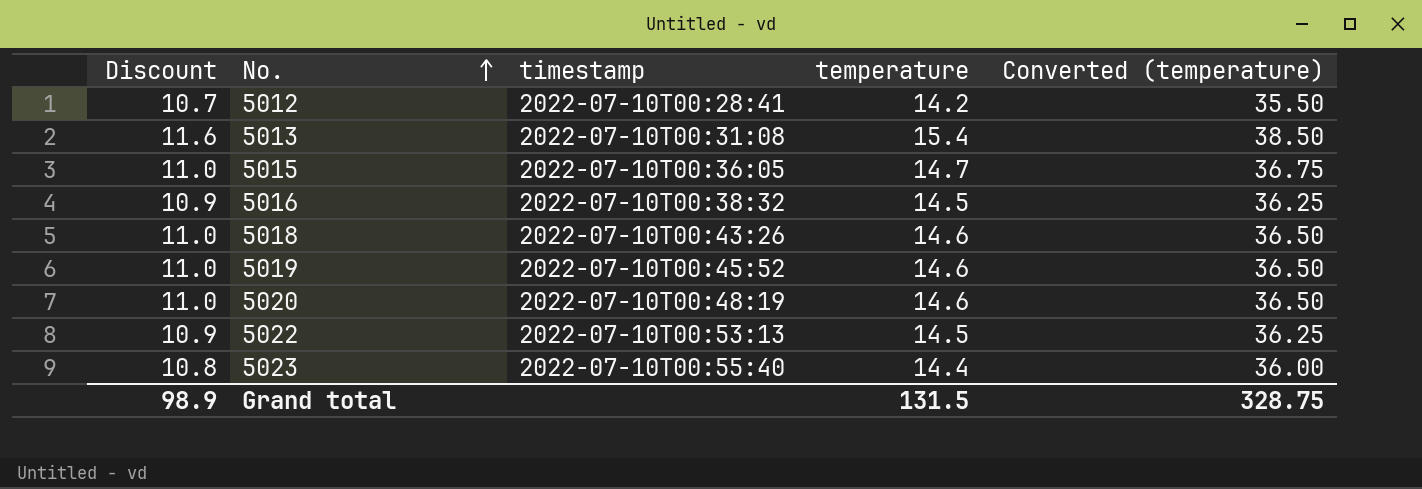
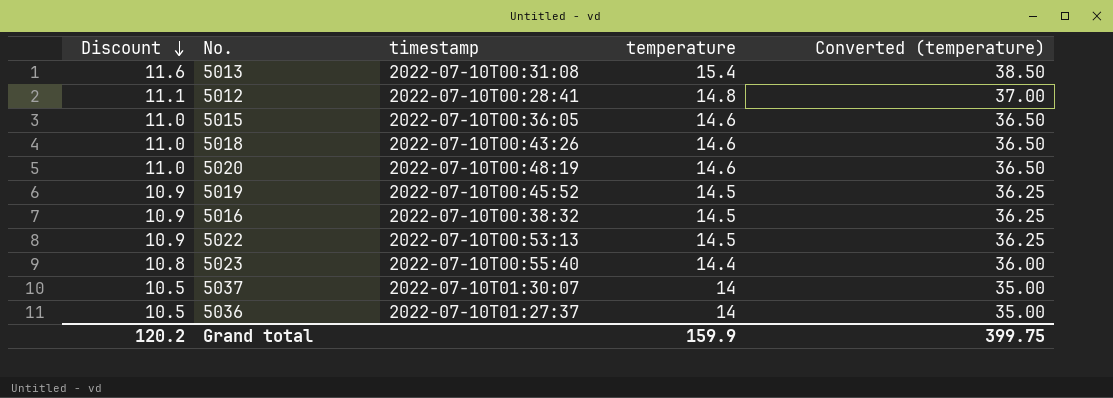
row order: No. ascending -> Discount descending
5012 | Discount: 10.7 -> 11.1
5012 | temperature: 14.2 -> 14.8
5012 | Converted (temperature): 35.50 -> 37.00
5015 | temperature: 14.7 -> 14.6
5015 | Converted (temperature): 36.75 -> 36.50
5019 | Discount: 11.0 -> 10.9
5019 | temperature: 14.6 -> 14.5
5019 | Converted (temperature): 36.50 -> 36.25
row 5037: none -> 10.5 | 2022-07-10T01:30:07 | 14 | 35.00
row 5036: none -> 10.5 | 2022-07-10T01:27:37 | 14 | 35.00
Grand total | Discount: 98.9 -> 120.2
Grand total | temperature: 131.5 -> 159.9
Grand total | Converted (temperature): 328.75 -> 399.75

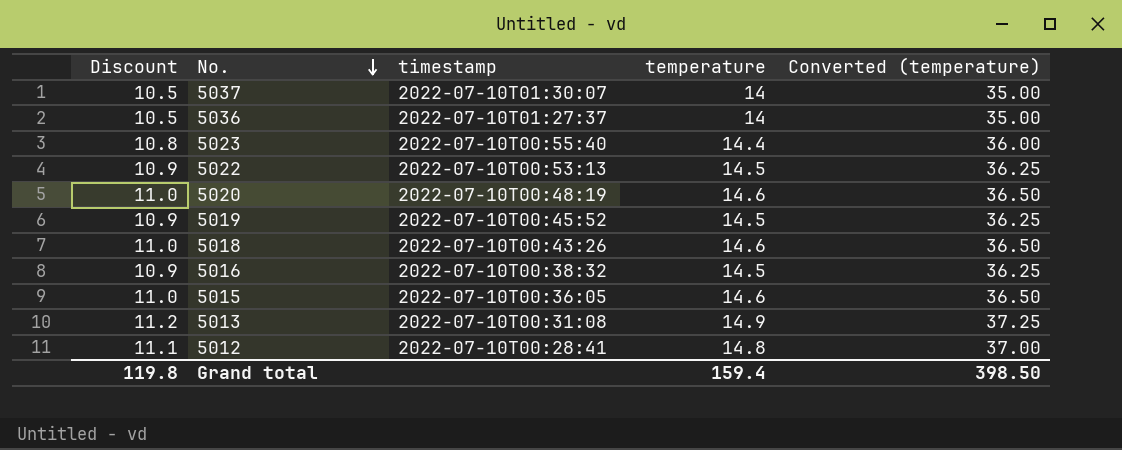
row order: Discount descending -> No. descending
5013 | Discount: 11.6 -> 11.2
5013 | temperature: 15.4 -> 14.9
5013 | Converted (temperature): 38.50 -> 37.25
Grand total | Discount: 120.2 -> 119.8
Grand total | temperature: 159.9 -> 159.4
Grand total | Converted (temperature): 399.75 -> 398.50

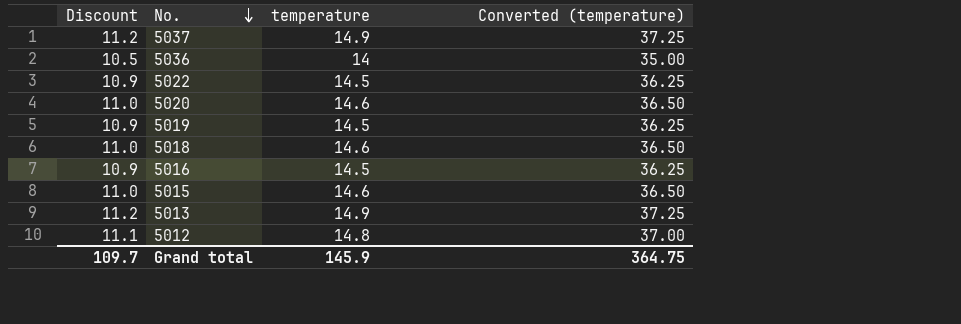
column timestamp | position: 3 -> none
row 5023: 10.8 | 2022-07-10T00:55:40 | 14.4 | 36.00 -> none
5037 | Discount: 10.5 -> 11.2
5037 | temperature: 14 -> 14.9
5037 | Converted (temperature): 35.00 -> 37.25
Grand total | Discount: 119.8 -> 109.7
Grand total | temperature: 159.4 -> 145.9
Grand total | Converted (temperature): 398.50 -> 364.75

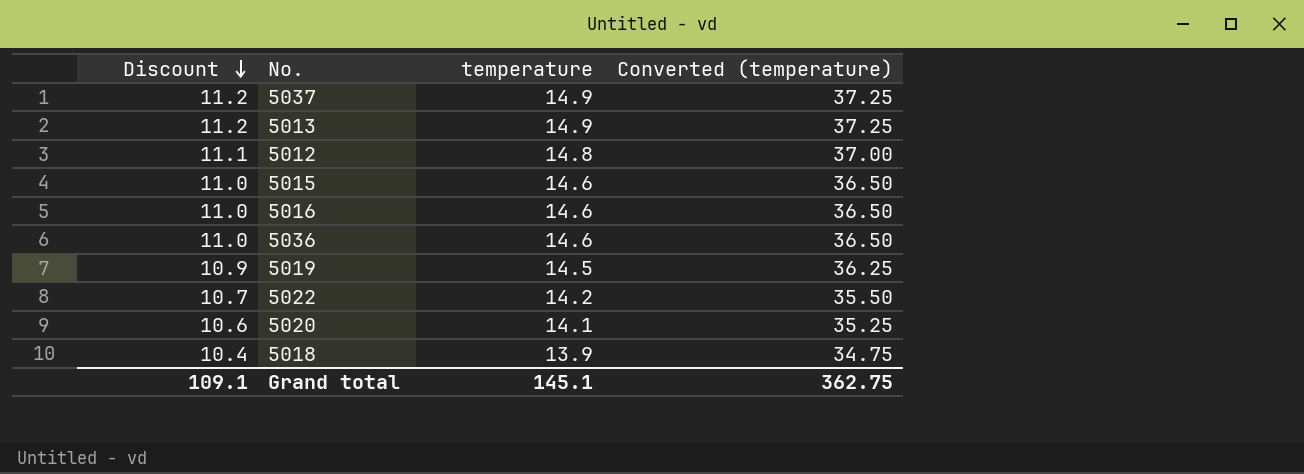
row order: No. descending -> Discount descending
5016 | Discount: 10.9 -> 11.0
5016 | temperature: 14.5 -> 14.6
5016 | Converted (temperature): 36.25 -> 36.50
5036 | Discount: 10.5 -> 11.0
5036 | temperature: 14 -> 14.6
5036 | Converted (temperature): 35.00 -> 36.50
5022 | Discount: 10.9 -> 10.7
5022 | temperature: 14.5 -> 14.2
5022 | Converted (temperature): 36.25 -> 35.50
5020 | Discount: 11.0 -> 10.6
5020 | temperature: 14.6 -> 14.1
5020 | Converted (temperature): 36.50 -> 35.25
5018 | Discount: 11.0 -> 10.4
5018 | temperature: 14.6 -> 13.9
5018 | Converted (temperature): 36.50 -> 34.75
Grand total | Discount: 109.7 -> 109.1
Grand total | temperature: 145.9 -> 145.1
Grand total | Converted (temperature): 364.75 -> 362.75

